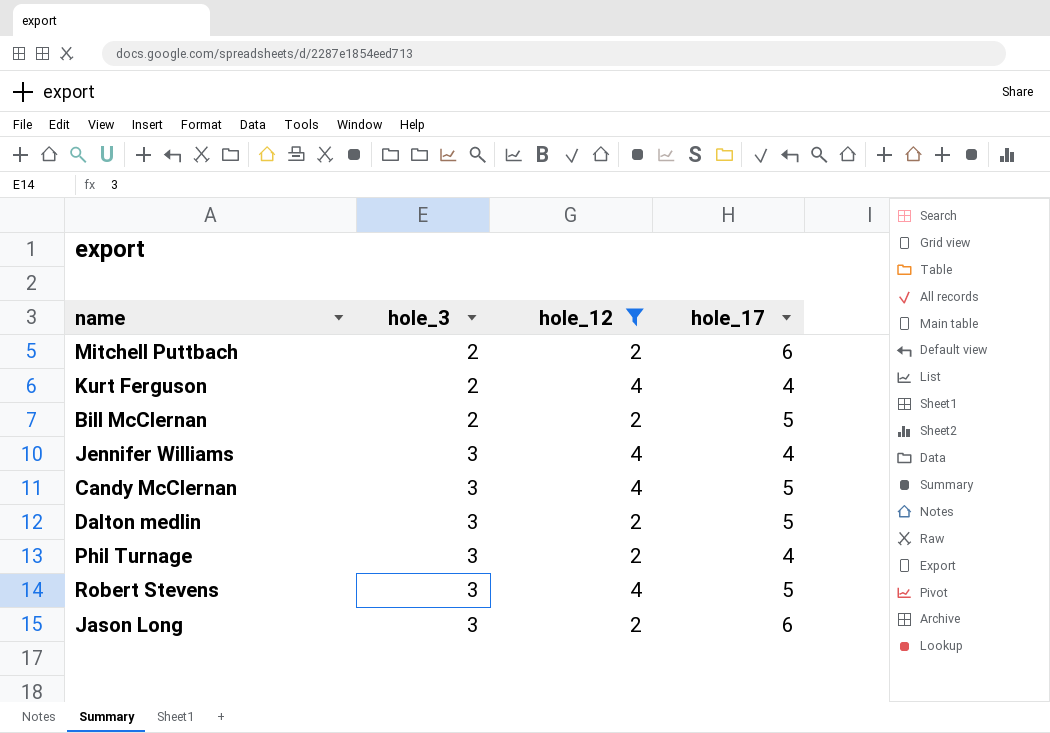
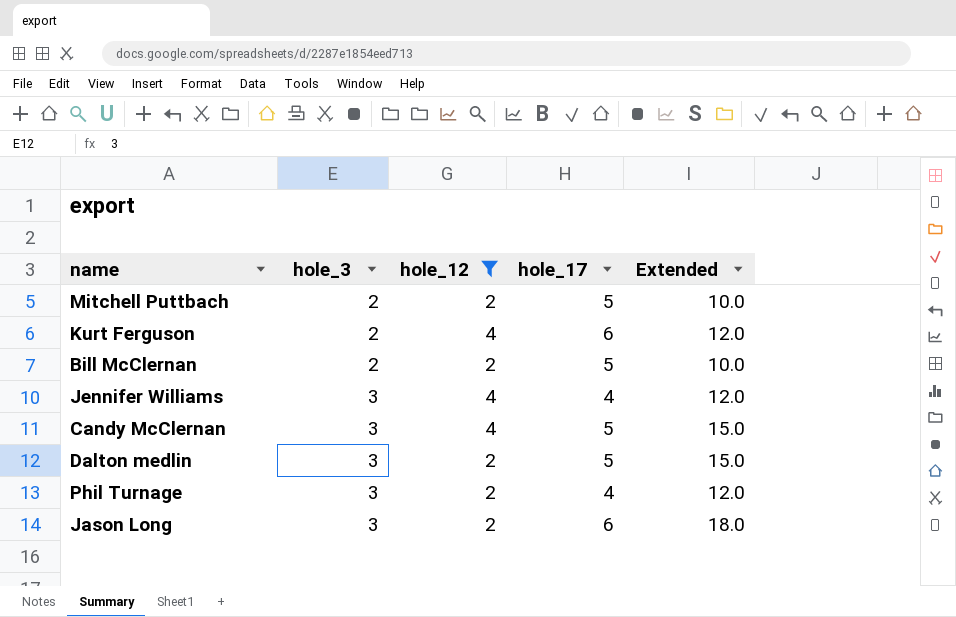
column Extended | formula: none -> [hole_3] * [hole_17]
row Robert Stevens: 3 | 4 | 5 -> none
Mitchell Puttbach | hole_17: 6 -> 5
Kurt Ferguson | hole_17: 4 -> 6

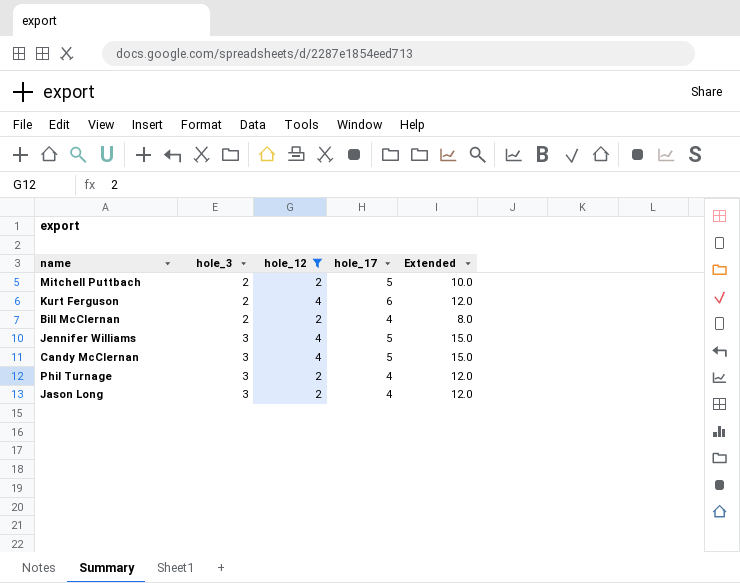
row Dalton medlin: 3 | 2 | 5 | 15.0 -> none
Bill McClernan | hole_17: 5 -> 4
Bill McClernan | Extended: 10.0 -> 8.0
Jennifer Williams | hole_17: 4 -> 5
Jennifer Williams | Extended: 12.0 -> 15.0
Jason Long | hole_17: 6 -> 4
Jason Long | Extended: 18.0 -> 12.0

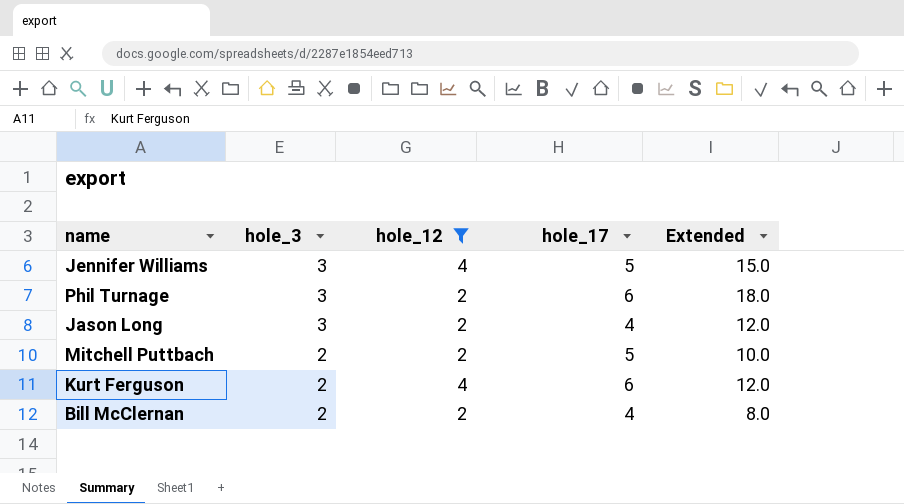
row order: hole_3 ascending -> hole_3 descending
row Candy McClernan: 3 | 4 | 5 | 15.0 -> none
Phil Turnage | hole_17: 4 -> 6
Phil Turnage | Extended: 12.0 -> 18.0

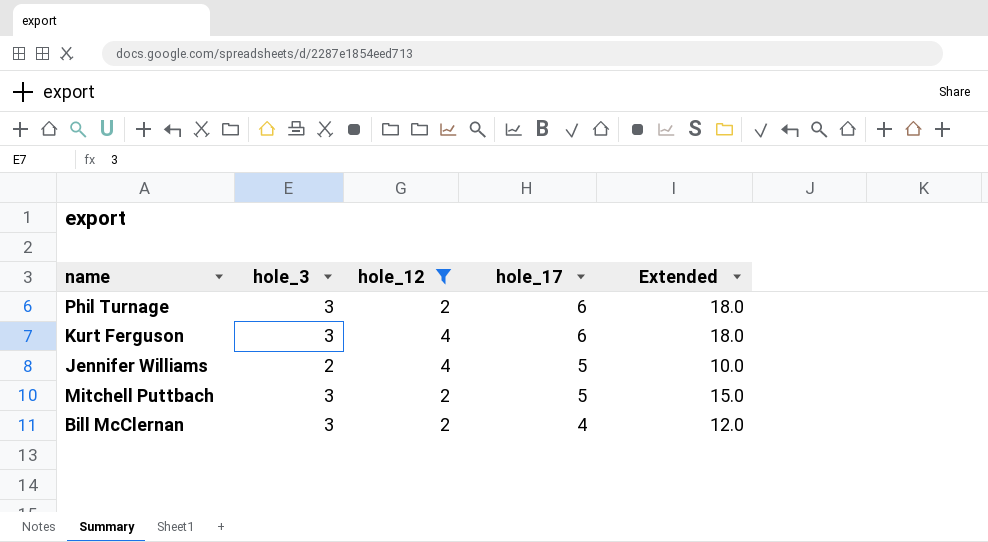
row order: hole_3 descending -> hole_17 descending
row Jason Long: 3 | 2 | 4 | 12.0 -> none
Kurt Ferguson | hole_3: 2 -> 3
Kurt Ferguson | Extended: 12.0 -> 18.0
Jennifer Williams | hole_3: 3 -> 2
Jennifer Williams | Extended: 15.0 -> 10.0
Mitchell Puttbach | hole_3: 2 -> 3
Mitchell Puttbach | Extended: 10.0 -> 15.0
Bill McClernan | hole_3: 2 -> 3
Bill McClernan | Extended: 8.0 -> 12.0

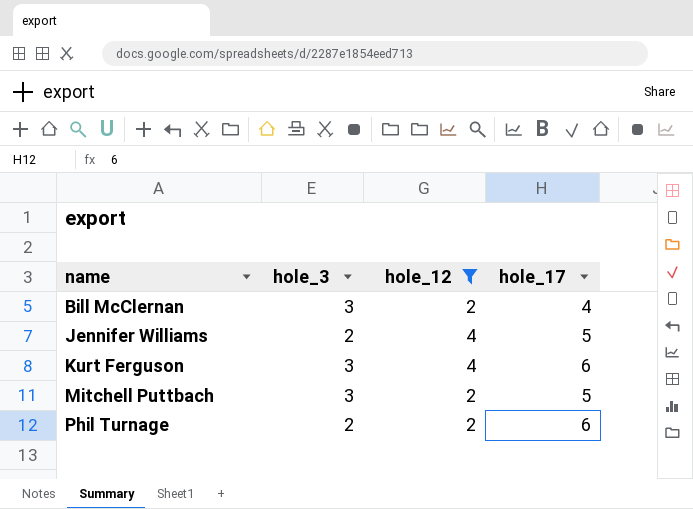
row order: hole_17 descending -> name ascending
column Extended | formula: [hole_3] * [hole_17] -> none
Phil Turnage | hole_3: 3 -> 2

